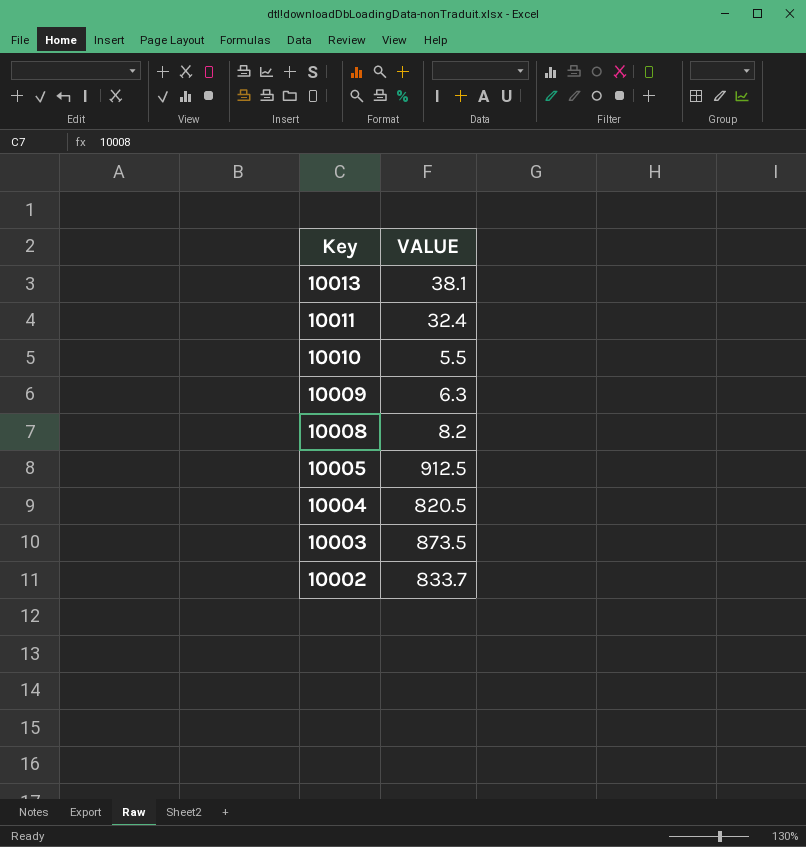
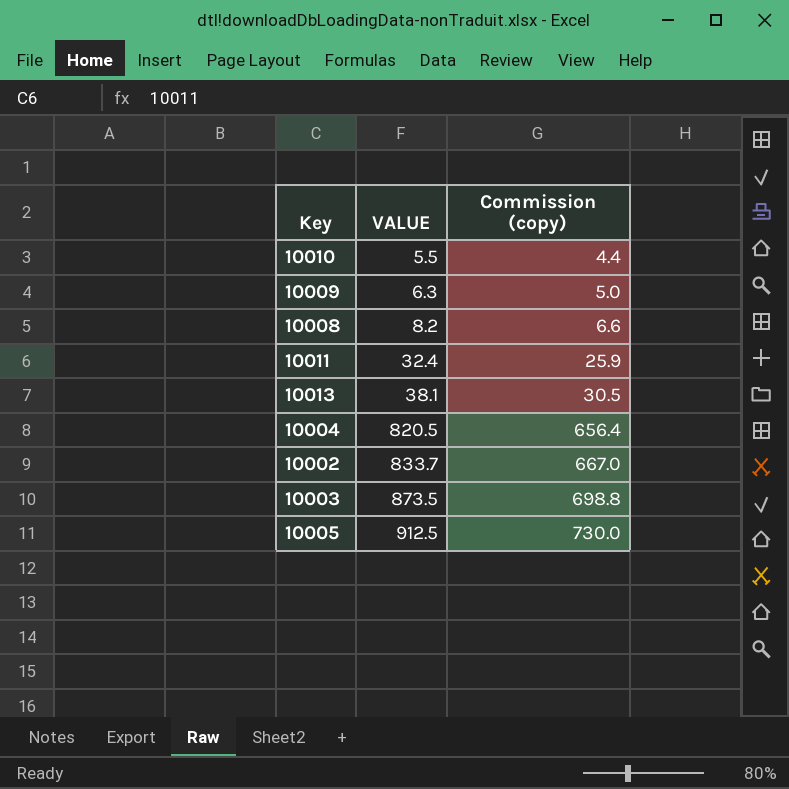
row order: Key descending -> VALUE ascending
column Commission (copy) | formula: none -> [VALUE] * 0.8

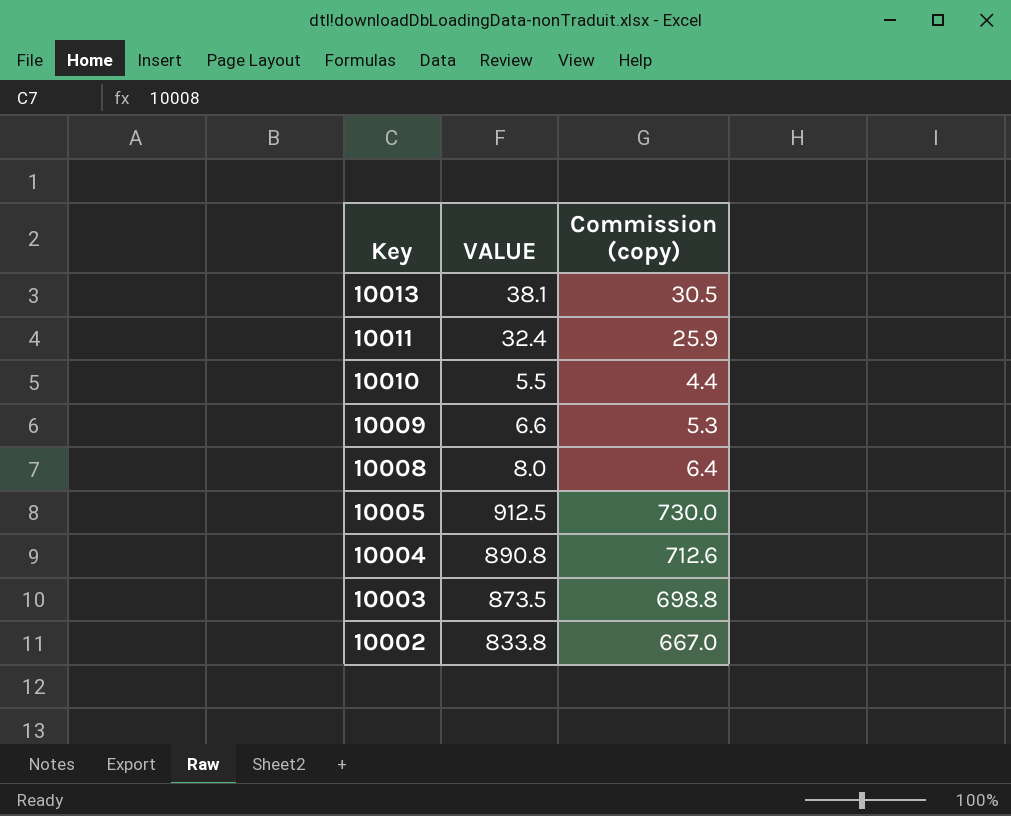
row order: VALUE ascending -> Key descending
10009 | VALUE: 6.3 -> 6.6
10009 | Commission (copy): 5.0 -> 5.3
10008 | VALUE: 8.2 -> 8.0
10008 | Commission (copy): 6.6 -> 6.4
10004 | VALUE: 820.5 -> 890.8
10004 | Commission (copy): 656.4 -> 712.6
10002 | VALUE: 833.7 -> 833.8

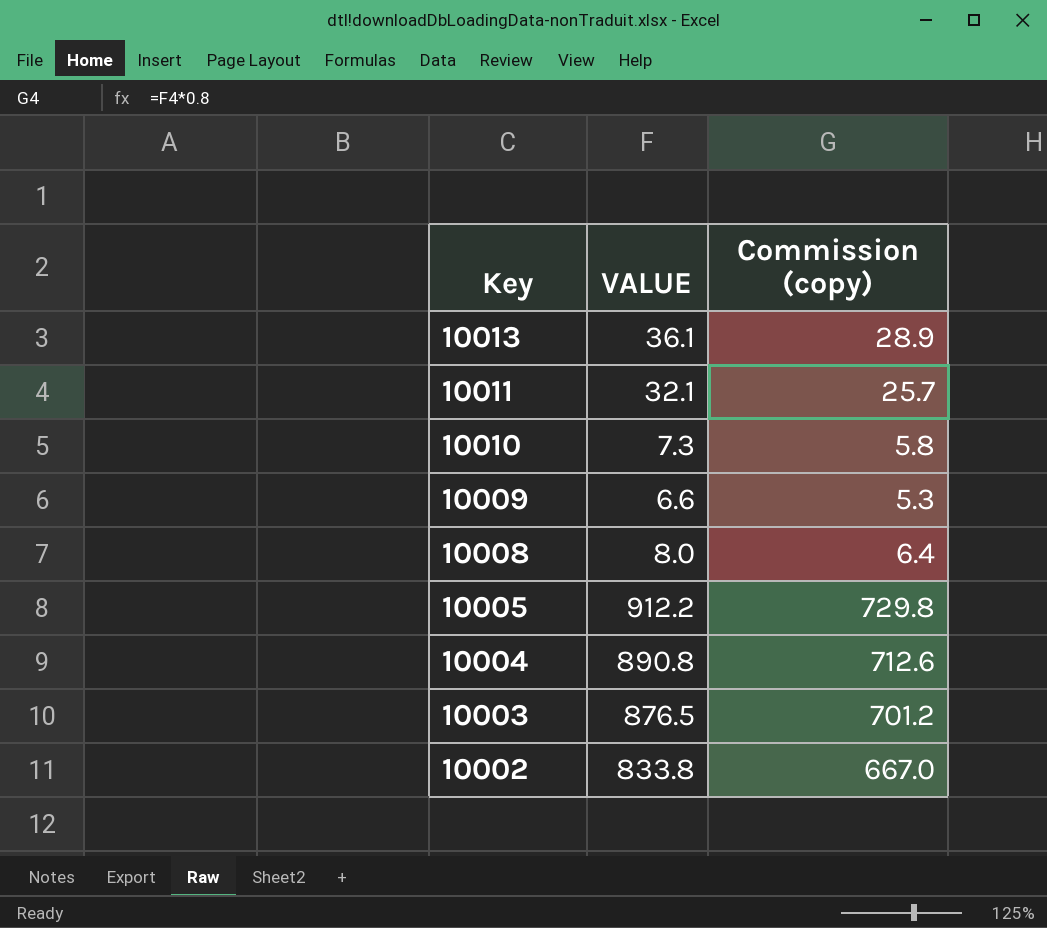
10013 | VALUE: 38.1 -> 36.1
10013 | Commission (copy): 30.5 -> 28.9
10011 | VALUE: 32.4 -> 32.1
10011 | Commission (copy): 25.9 -> 25.7
10010 | VALUE: 5.5 -> 7.3
10010 | Commission (copy): 4.4 -> 5.8
10005 | VALUE: 912.5 -> 912.2
10005 | Commission (copy): 730.0 -> 729.8
10003 | VALUE: 873.5 -> 876.5
10003 | Commission (copy): 698.8 -> 701.2

